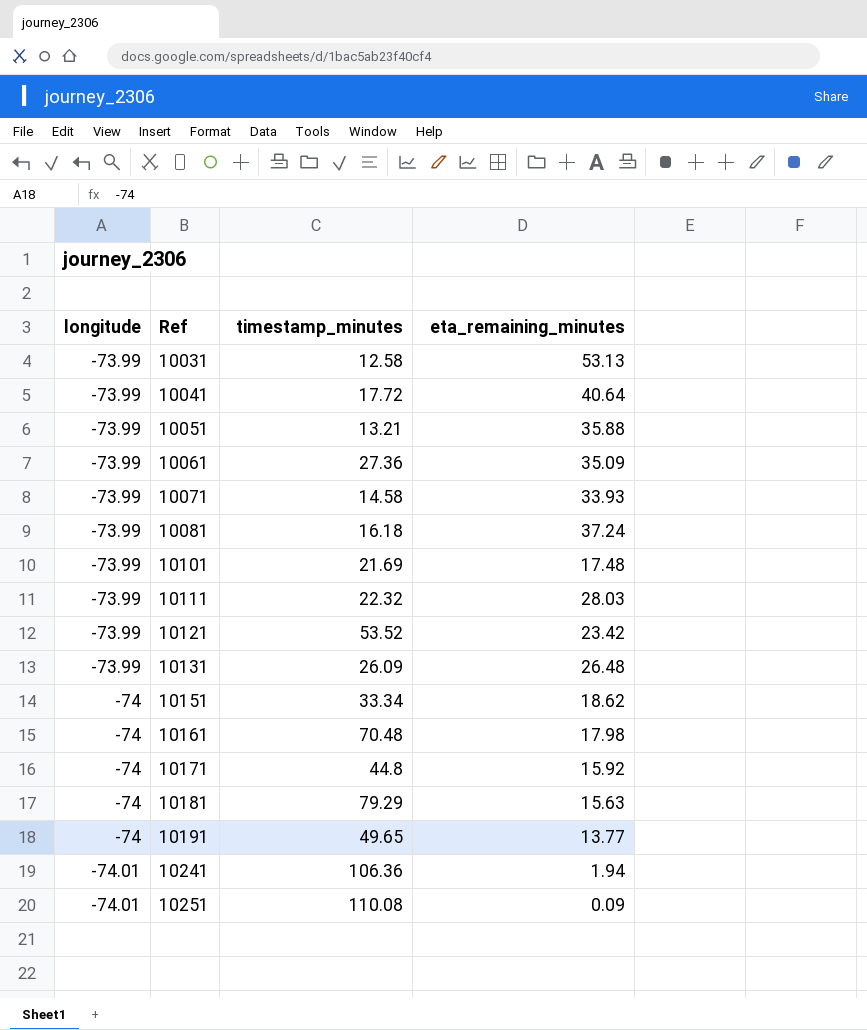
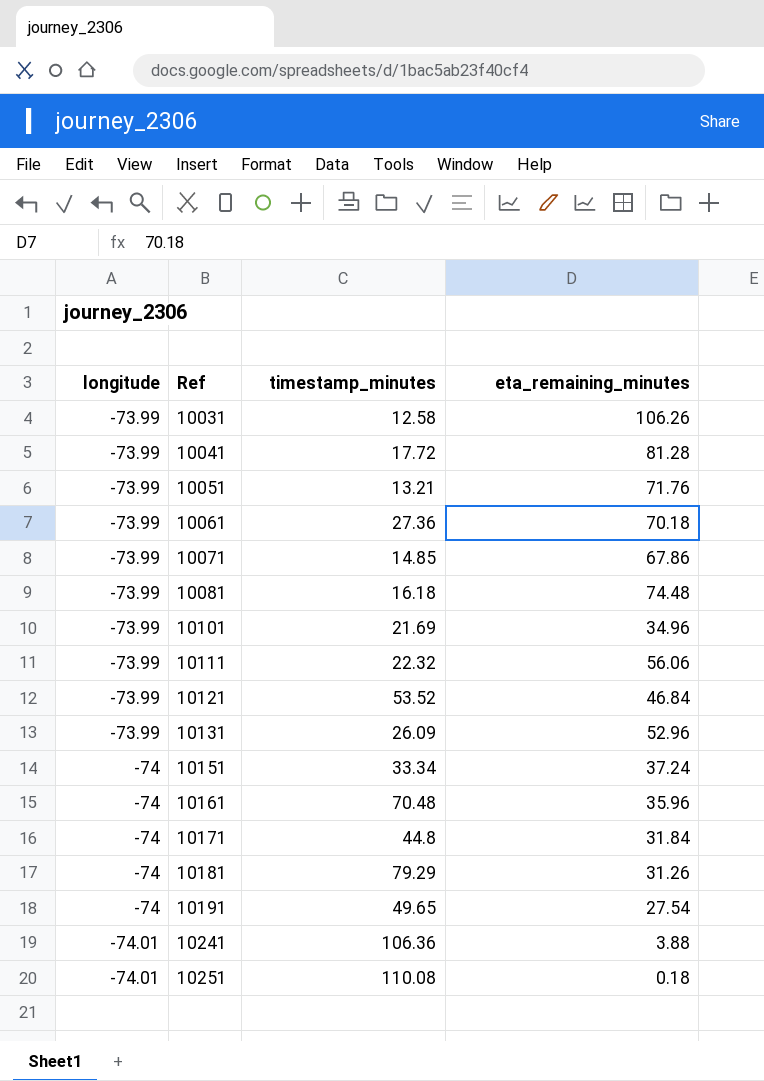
10031 | eta_remaining_minutes: 53.13 -> 106.26
10041 | eta_remaining_minutes: 40.64 -> 81.28
10051 | eta_remaining_minutes: 35.88 -> 71.76
10061 | eta_remaining_minutes: 35.09 -> 70.18
10071 | timestamp_minutes: 14.58 -> 14.85
10071 | eta_remaining_minutes: 33.93 -> 67.86
10081 | eta_remaining_minutes: 37.24 -> 74.48
10101 | eta_remaining_minutes: 17.48 -> 34.96
10111 | eta_remaining_minutes: 28.03 -> 56.06
10121 | eta_remaining_minutes: 23.42 -> 46.84
10131 | eta_remaining_minutes: 26.48 -> 52.96
10151 | eta_remaining_minutes: 18.62 -> 37.24
10161 | eta_remaining_minutes: 17.98 -> 35.96
10171 | eta_remaining_minutes: 15.92 -> 31.84
10181 | eta_remaining_minutes: 15.63 -> 31.26
10191 | eta_remaining_minutes: 13.77 -> 27.54
10241 | eta_remaining_minutes: 1.94 -> 3.88
10251 | eta_remaining_minutes: 0.09 -> 0.18

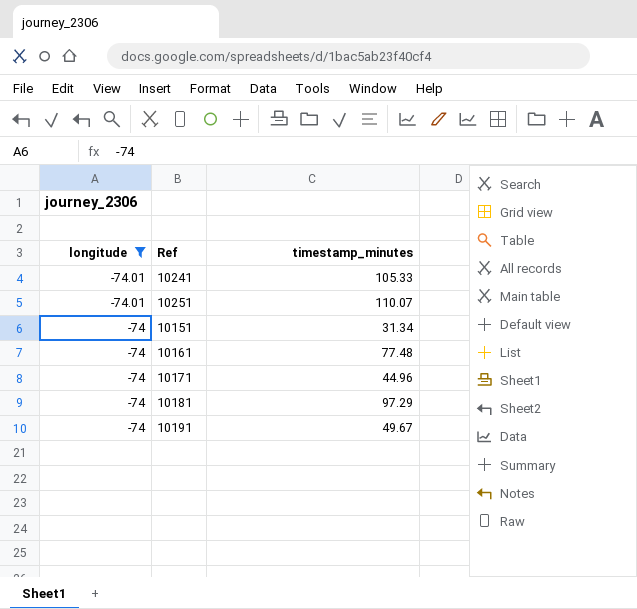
filter: none -> longitude != -73.99
row order: longitude descending -> longitude ascending
column eta_remaining_minutes | position: 4 -> none
10241 | timestamp_minutes: 106.36 -> 105.33
10251 | timestamp_minutes: 110.08 -> 110.07
10151 | timestamp_minutes: 33.34 -> 31.34
10161 | timestamp_minutes: 70.48 -> 77.48
10171 | timestamp_minutes: 44.8 -> 44.96
10181 | timestamp_minutes: 79.29 -> 97.29
10191 | timestamp_minutes: 49.65 -> 49.67

